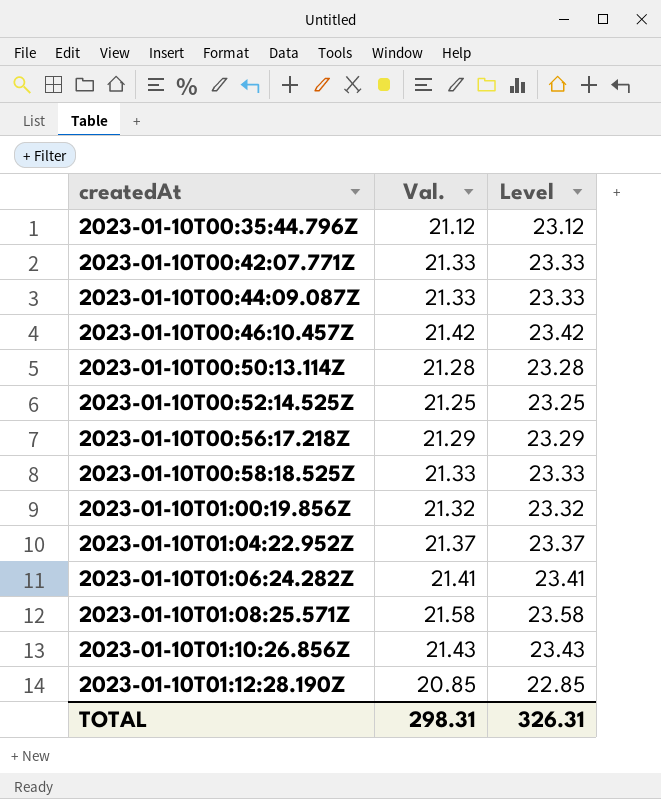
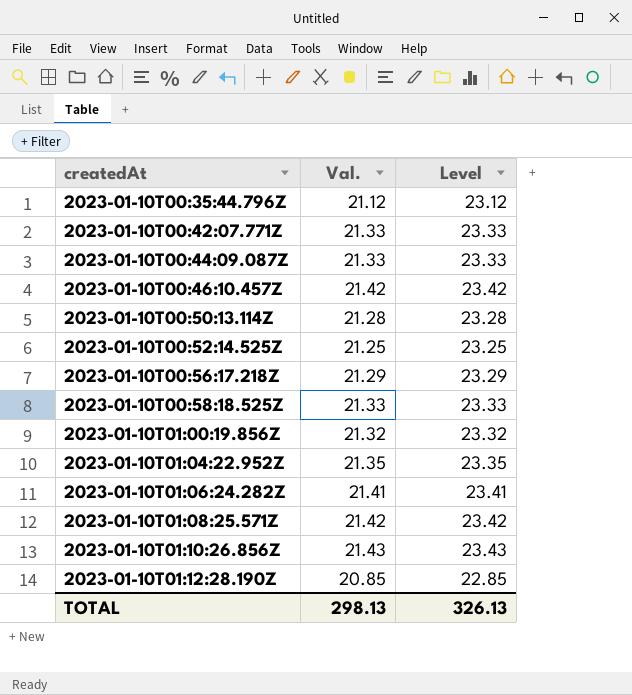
2023-01-10T01:04:22.952Z | Val.: 21.37 -> 21.35
2023-01-10T01:04:22.952Z | Level: 23.37 -> 23.35
2023-01-10T01:08:25.571Z | Val.: 21.58 -> 21.42
2023-01-10T01:08:25.571Z | Level: 23.58 -> 23.42
TOTAL | Val.: 298.31 -> 298.13
TOTAL | Level: 326.31 -> 326.13

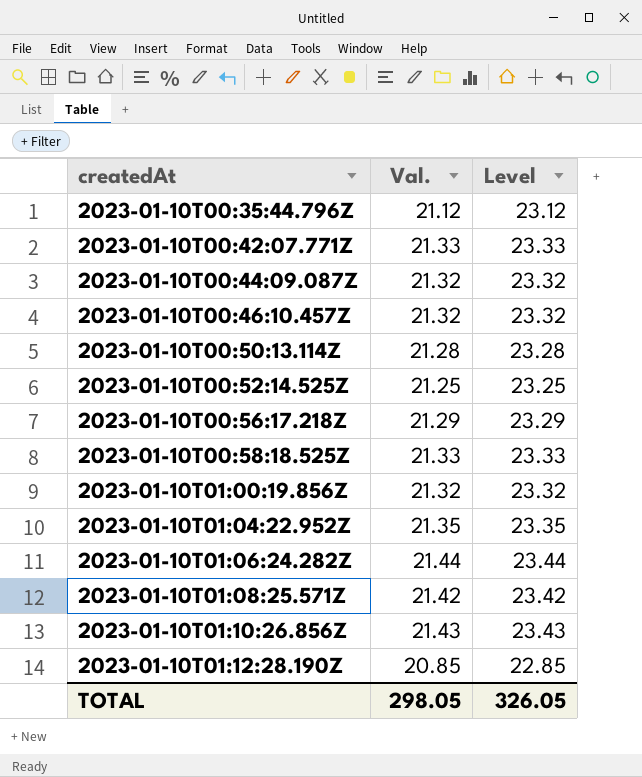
2023-01-10T00:44:09.087Z | Val.: 21.33 -> 21.32
2023-01-10T00:44:09.087Z | Level: 23.33 -> 23.32
2023-01-10T00:46:10.457Z | Val.: 21.42 -> 21.32
2023-01-10T00:46:10.457Z | Level: 23.42 -> 23.32
2023-01-10T01:06:24.282Z | Val.: 21.41 -> 21.44
2023-01-10T01:06:24.282Z | Level: 23.41 -> 23.44
TOTAL | Val.: 298.13 -> 298.05
TOTAL | Level: 326.13 -> 326.05

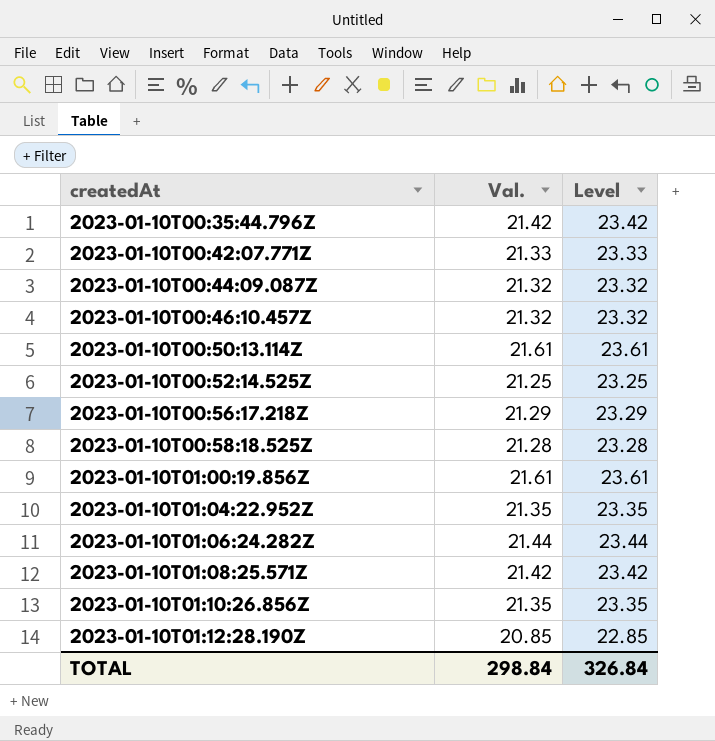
2023-01-10T00:35:44.796Z | Val.: 21.12 -> 21.42
2023-01-10T00:35:44.796Z | Level: 23.12 -> 23.42
2023-01-10T00:50:13.114Z | Val.: 21.28 -> 21.61
2023-01-10T00:50:13.114Z | Level: 23.28 -> 23.61
2023-01-10T00:58:18.525Z | Val.: 21.33 -> 21.28
2023-01-10T00:58:18.525Z | Level: 23.33 -> 23.28
2023-01-10T01:00:19.856Z | Val.: 21.32 -> 21.61
2023-01-10T01:00:19.856Z | Level: 23.32 -> 23.61
2023-01-10T01:10:26.856Z | Val.: 21.43 -> 21.35
2023-01-10T01:10:26.856Z | Level: 23.43 -> 23.35
TOTAL | Val.: 298.05 -> 298.84
TOTAL | Level: 326.05 -> 326.84

